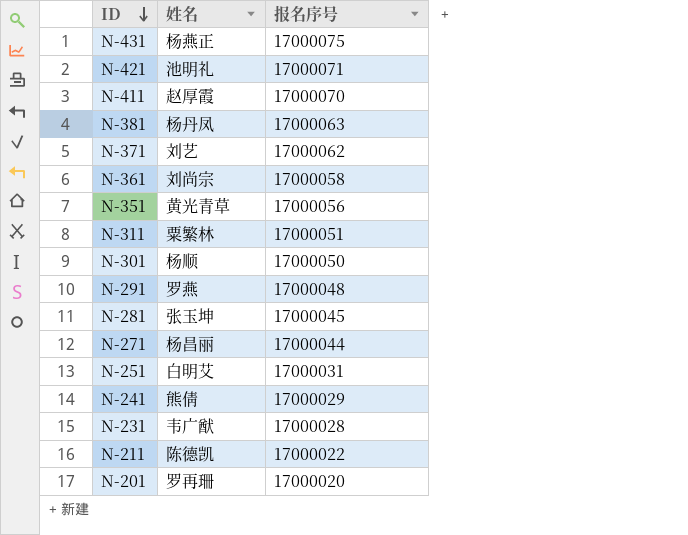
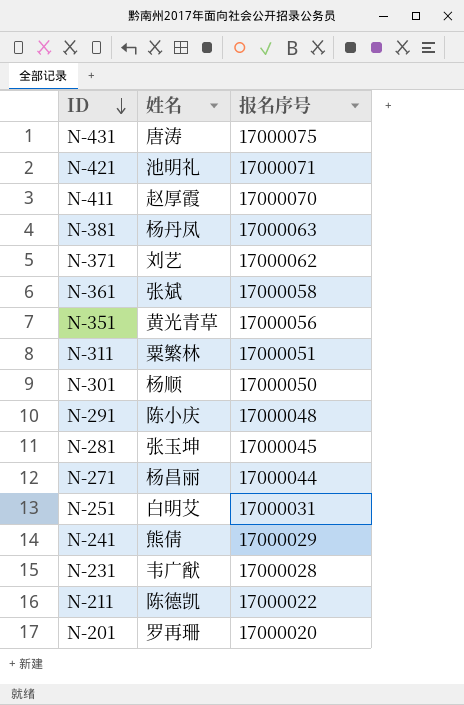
N-431 | 姓名: 杨燕正 -> 唐涛
N-361 | 姓名: 刘尚宗 -> 张斌
N-291 | 姓名: 罗燕 -> 陈小庆

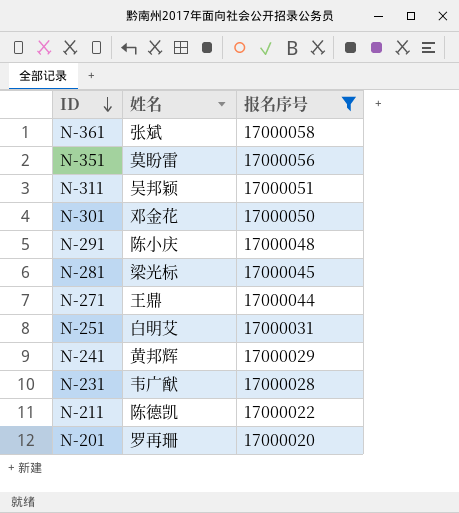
filter: none -> 报名序号 <= 17000058
N-351 | 姓名: 黄光青草 -> 莫盼雷
N-311 | 姓名: 粟繁林 -> 吴邦颖
N-301 | 姓名: 杨顺 -> 邓金花
N-281 | 姓名: 张玉坤 -> 梁光标
N-271 | 姓名: 杨昌丽 -> 王鼎
N-241 | 姓名: 熊倩 -> 黄邦辉

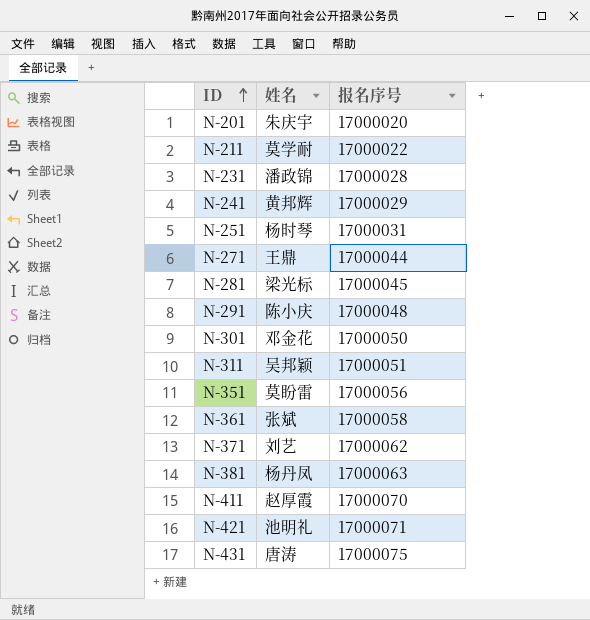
filter: 报名序号 <= 17000058 -> none
row order: ID descending -> ID ascending
N-201 | 姓名: 罗再珊 -> 朱庆宇
N-211 | 姓名: 陈德凯 -> 莫学耐
N-231 | 姓名: 韦广猷 -> 潘政锦
N-251 | 姓名: 白明艾 -> 杨时琴

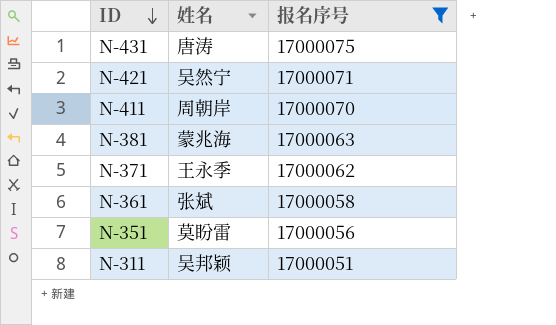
filter: none -> 报名序号 >= 17000051
row order: ID ascending -> ID descending
N-421 | 姓名: 池明礼 -> 吴然宁
N-411 | 姓名: 赵厚霞 -> 周朝岸
N-381 | 姓名: 杨丹凤 -> 蒙兆海
N-371 | 姓名: 刘艺 -> 王永季

